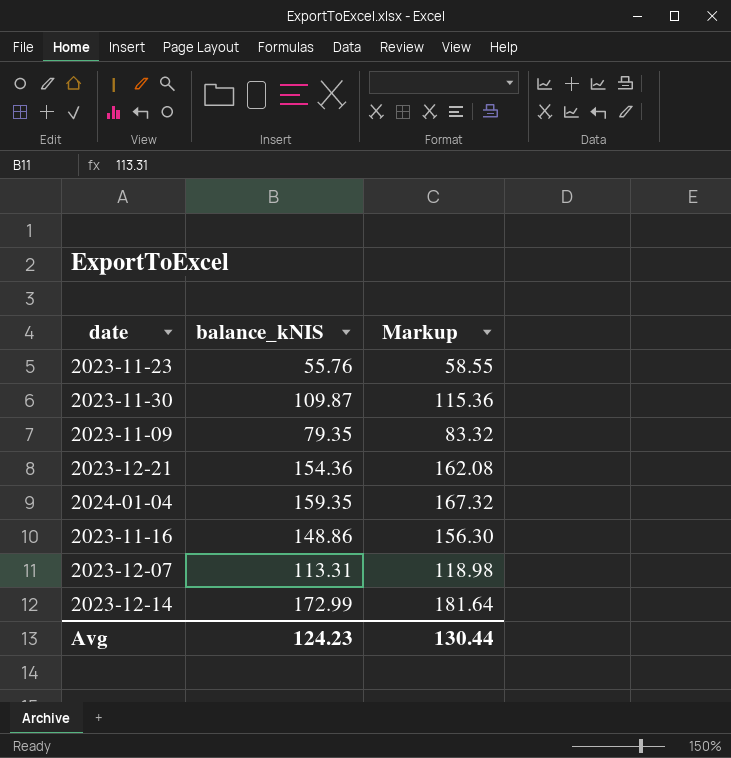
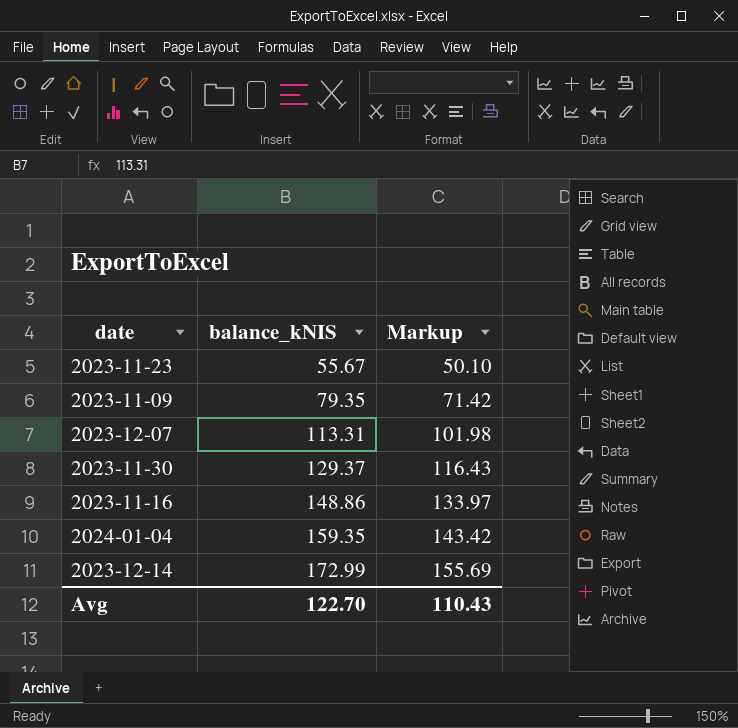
row order: none -> balance_kNIS ascending
column Markup | formula: [balance_kNIS] * 1.05 -> [balance_kNIS] * 0.9
row 2023-12-21: 154.36 | 162.08 -> none
2023-11-23 | balance_kNIS: 55.76 -> 55.67
2023-11-30 | balance_kNIS: 109.87 -> 129.37
Avg | balance_kNIS: 124.23 -> 122.70
Avg | Markup: 130.44 -> 110.43

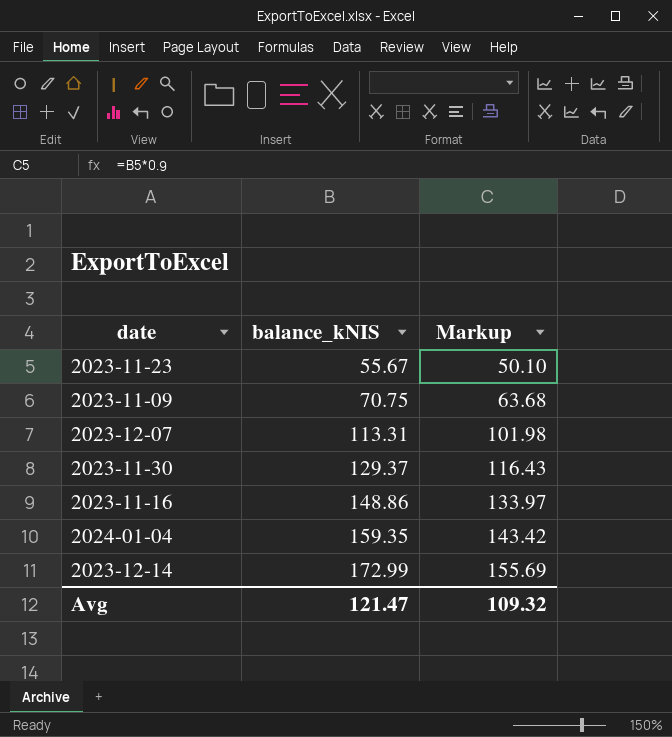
2023-11-09 | balance_kNIS: 79.35 -> 70.75
2023-11-09 | Markup: 71.42 -> 63.68
Avg | balance_kNIS: 122.70 -> 121.47
Avg | Markup: 110.43 -> 109.32

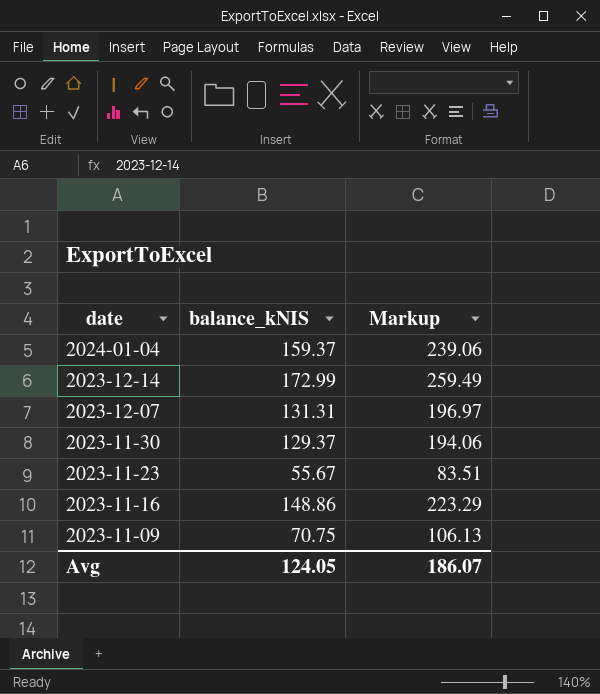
row order: balance_kNIS ascending -> date descending
column Markup | formula: [balance_kNIS] * 0.9 -> [balance_kNIS] * 1.5
2024-01-04 | balance_kNIS: 159.35 -> 159.37
2023-12-07 | balance_kNIS: 113.31 -> 131.31
Avg | balance_kNIS: 121.47 -> 124.05
Avg | Markup: 109.32 -> 186.07

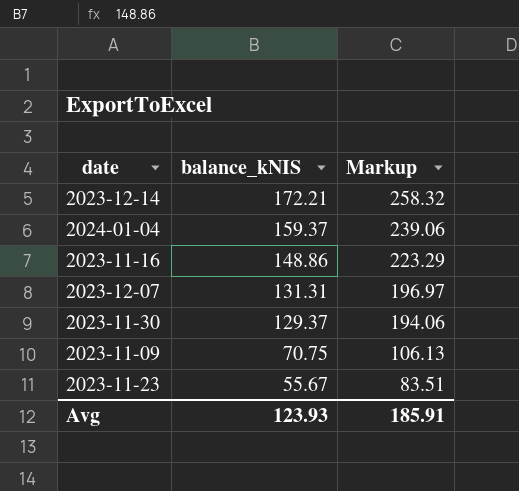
row order: date descending -> balance_kNIS descending
2023-12-14 | balance_kNIS: 172.99 -> 172.21
2023-12-14 | Markup: 259.49 -> 258.32
Avg | balance_kNIS: 124.05 -> 123.93
Avg | Markup: 186.07 -> 185.91

